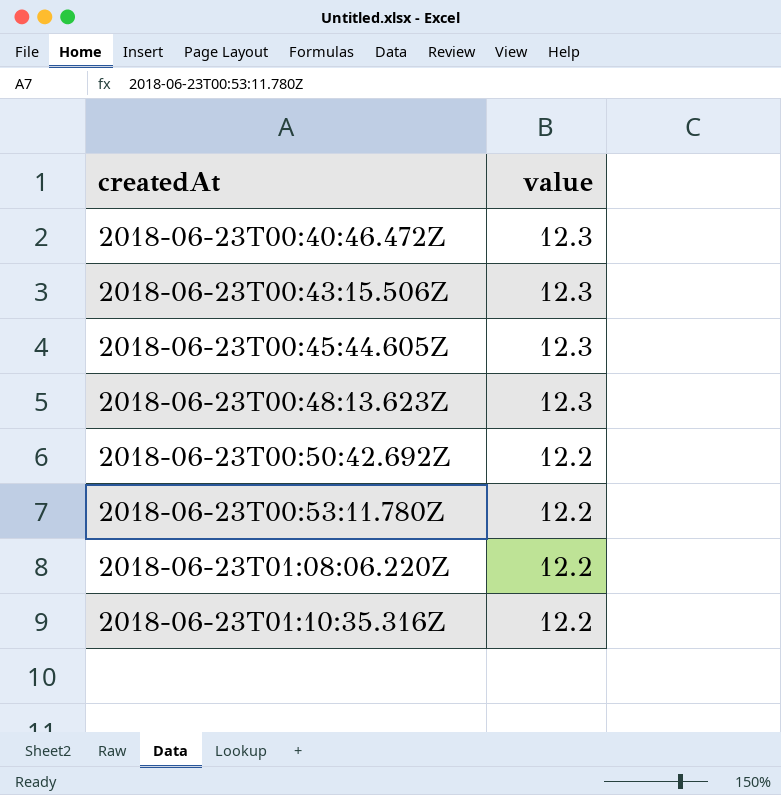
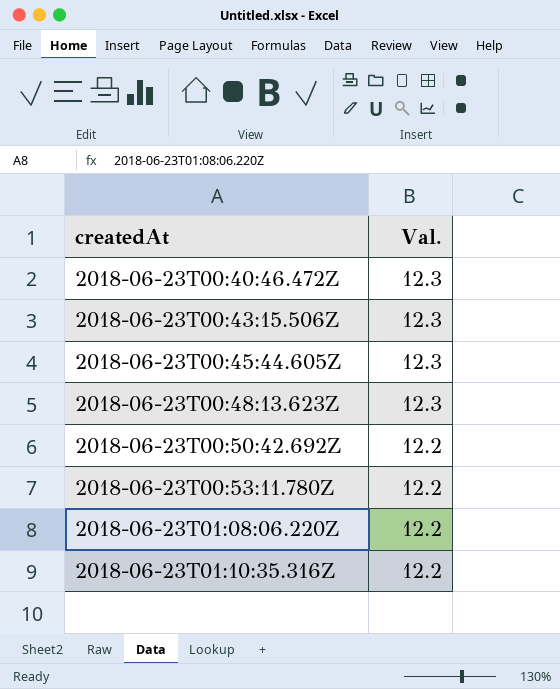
column name: value -> Val.

